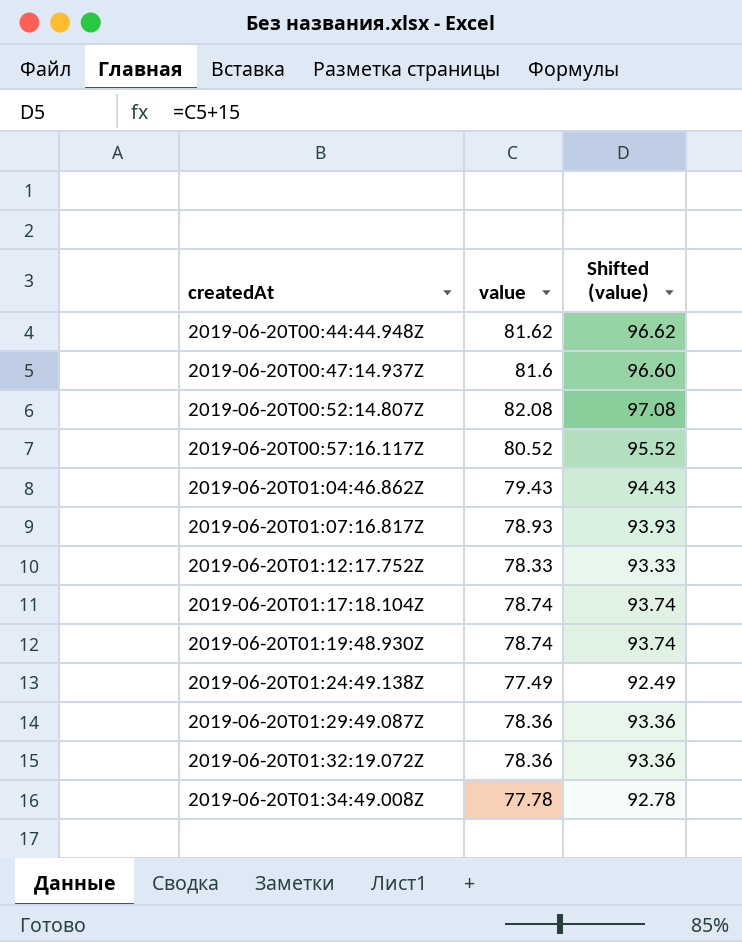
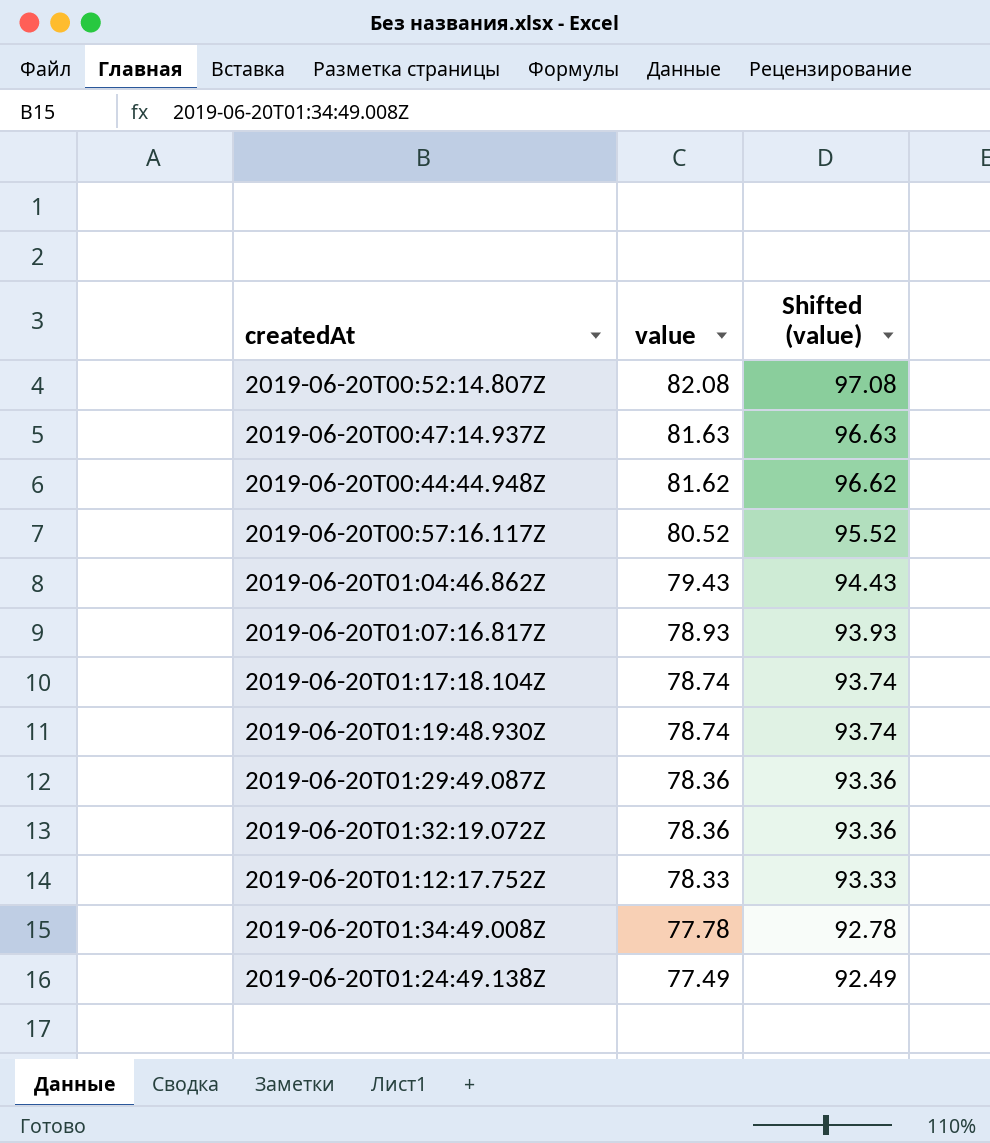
row order: createdAt ascending -> value descending
2019-06-20T00:47:14.937Z | value: 81.6 -> 81.63
2019-06-20T00:47:14.937Z | Shifted (value): 96.60 -> 96.63

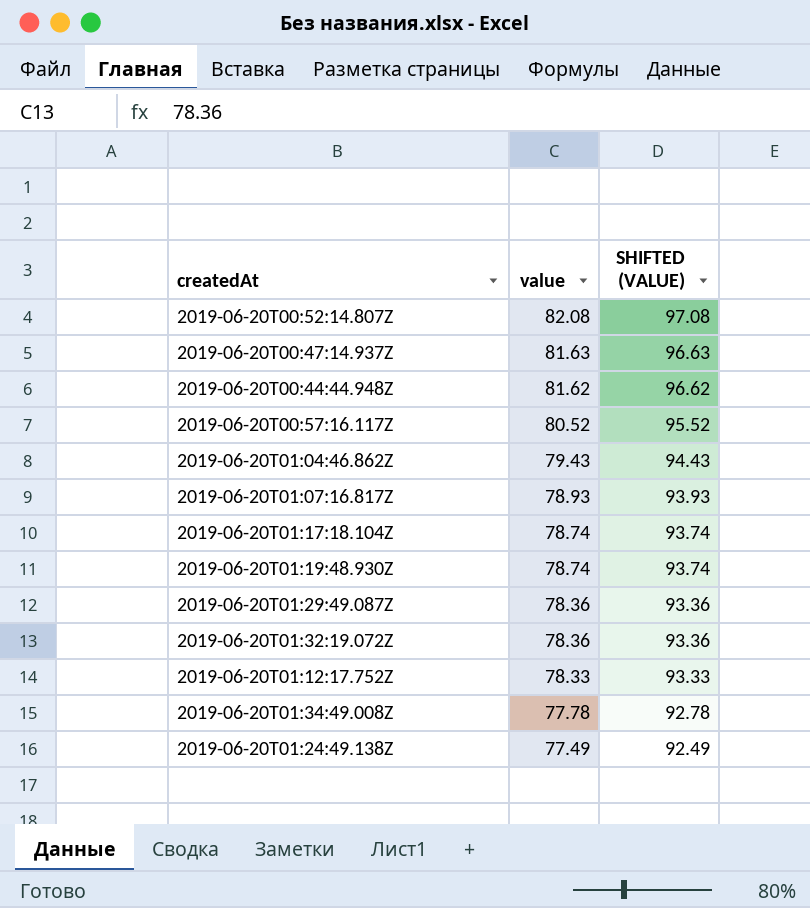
column name: Shifted (value) -> SHIFTED (VALUE)

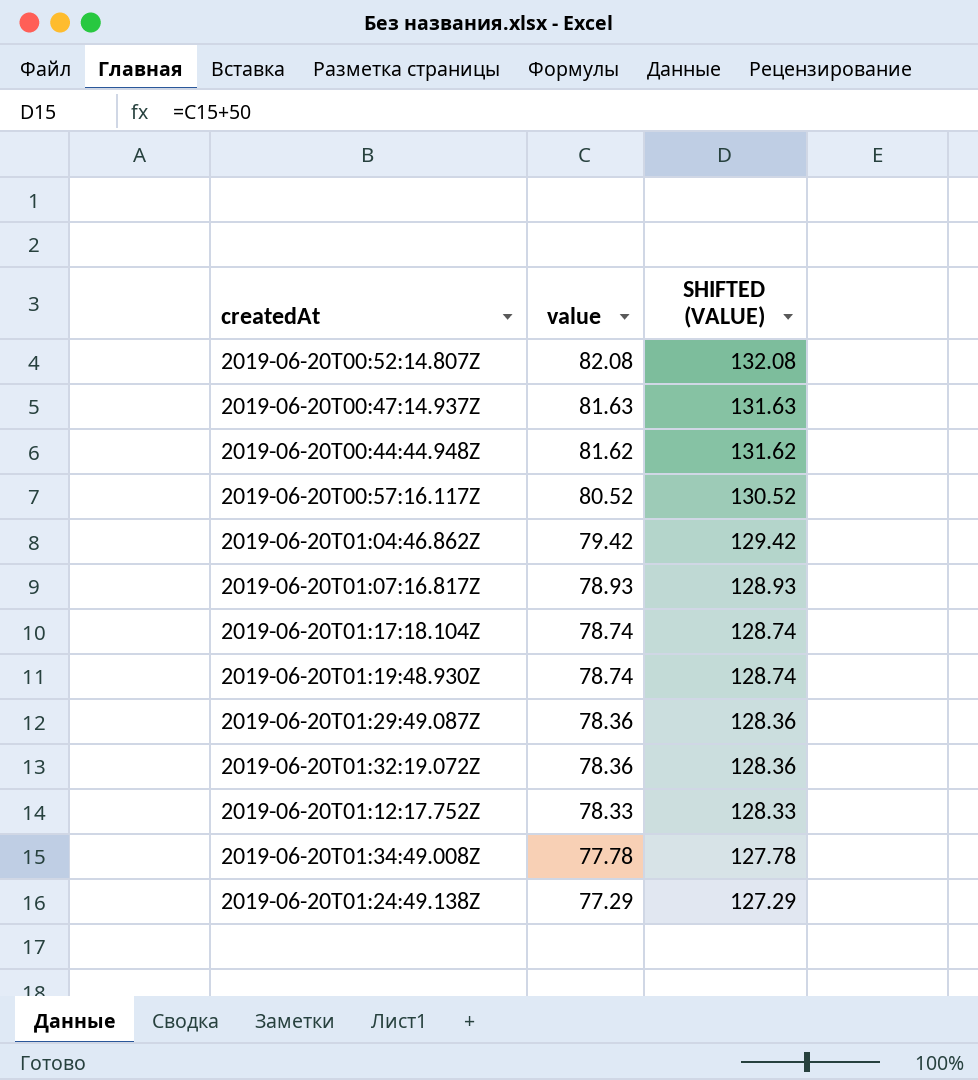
column SHIFTED (VALUE) | formula: [value] + 15 -> [value] + 50
2019-06-20T01:04:46.862Z | value: 79.43 -> 79.42
2019-06-20T01:24:49.138Z | value: 77.49 -> 77.29

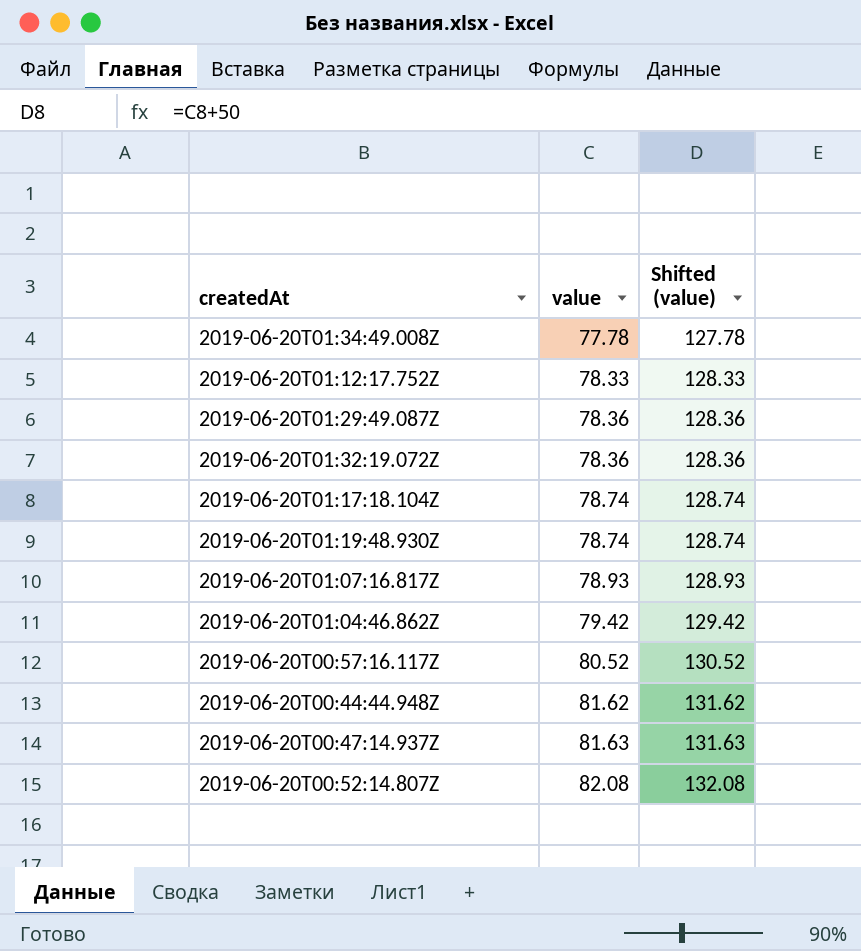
row order: value descending -> value ascending
column name: SHIFTED (VALUE) -> Shifted (value)
row 2019-06-20T01:24:49.138Z: 77.29 | 127.29 -> none

